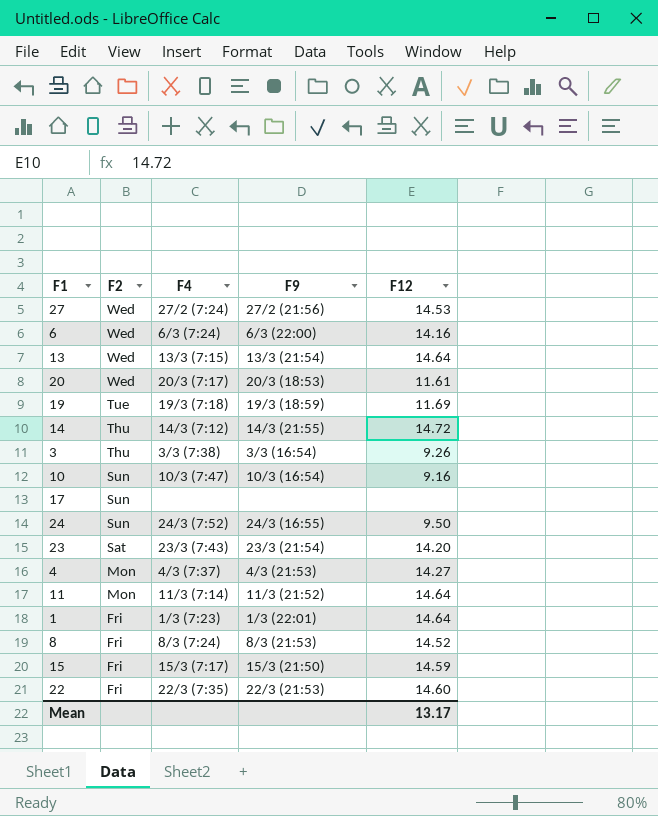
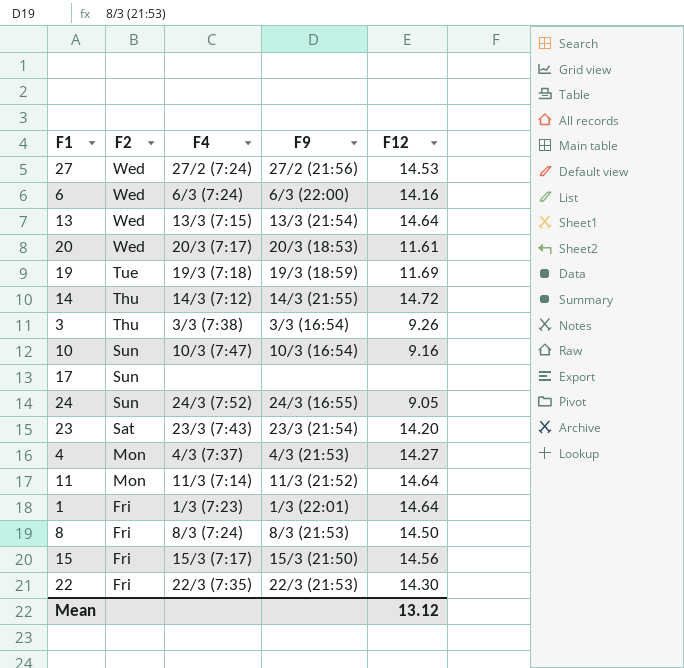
24 | F12: 9.50 -> 9.05
8 | F12: 14.52 -> 14.50
15 | F12: 14.59 -> 14.56
22 | F12: 14.60 -> 14.30
Mean | F12: 13.17 -> 13.12

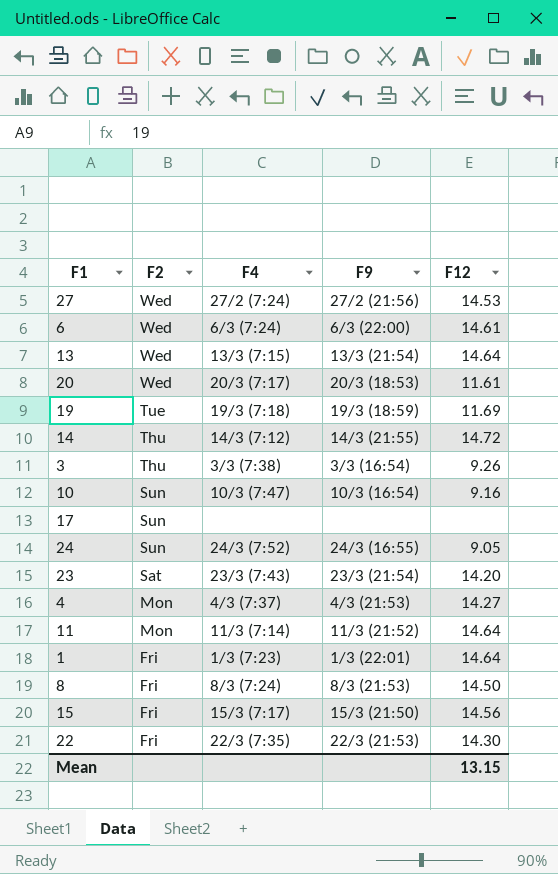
6 | F12: 14.16 -> 14.61
Mean | F12: 13.12 -> 13.15

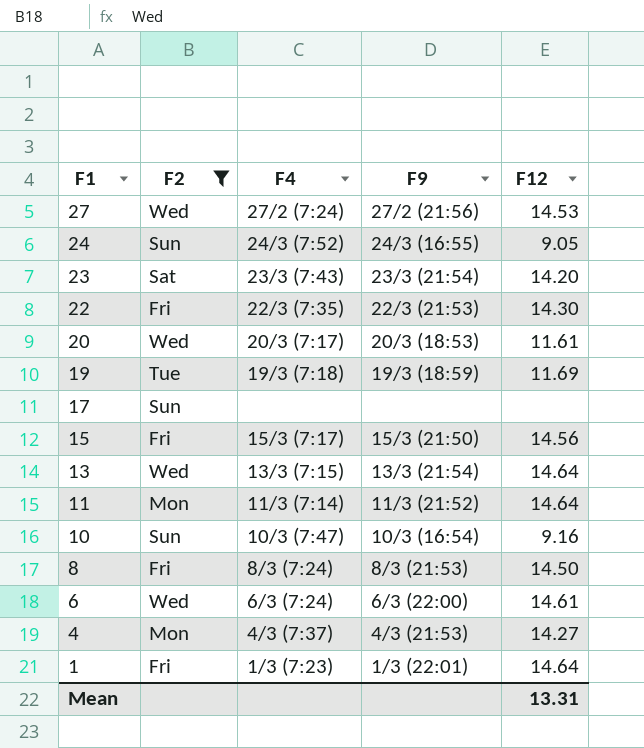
filter: none -> F2 != Thu
row order: F2 descending -> F1 descending
Mean | F12: 13.15 -> 13.31

